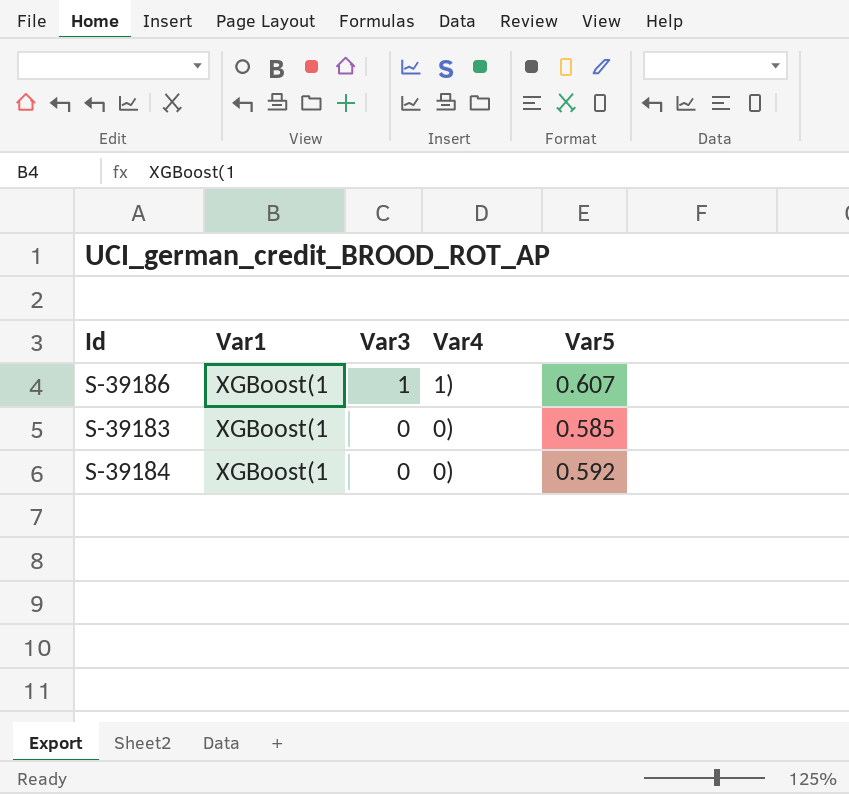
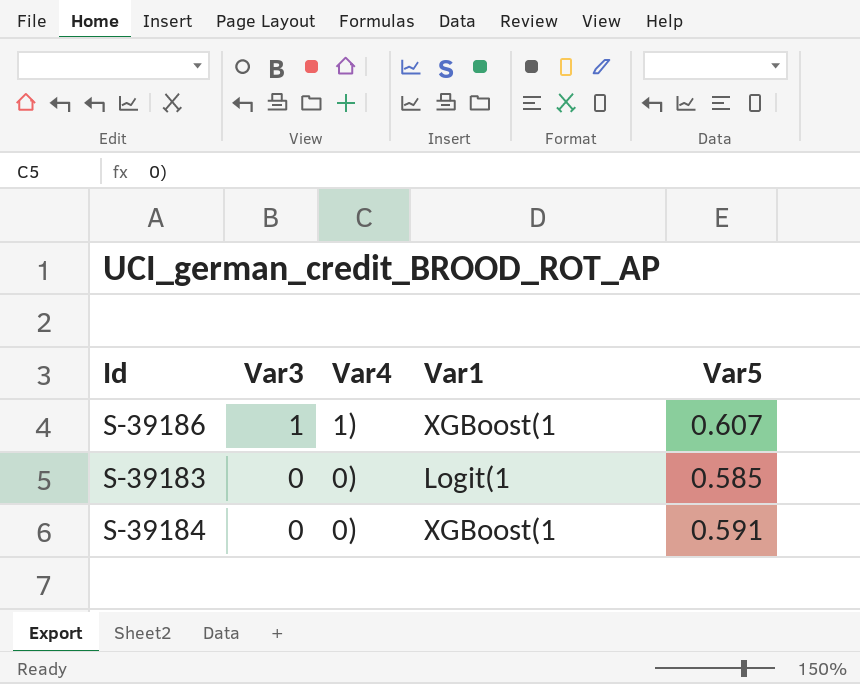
column Var1 | position: 2 -> 4
S-39183 | Var1: XGBoost(1 -> Logit(1
S-39184 | Var5: 0.592 -> 0.591

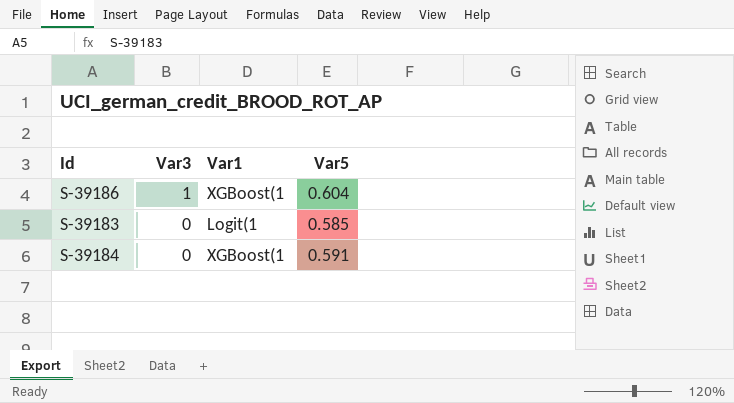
column Var4 | position: 3 -> none
S-39186 | Var5: 0.607 -> 0.604

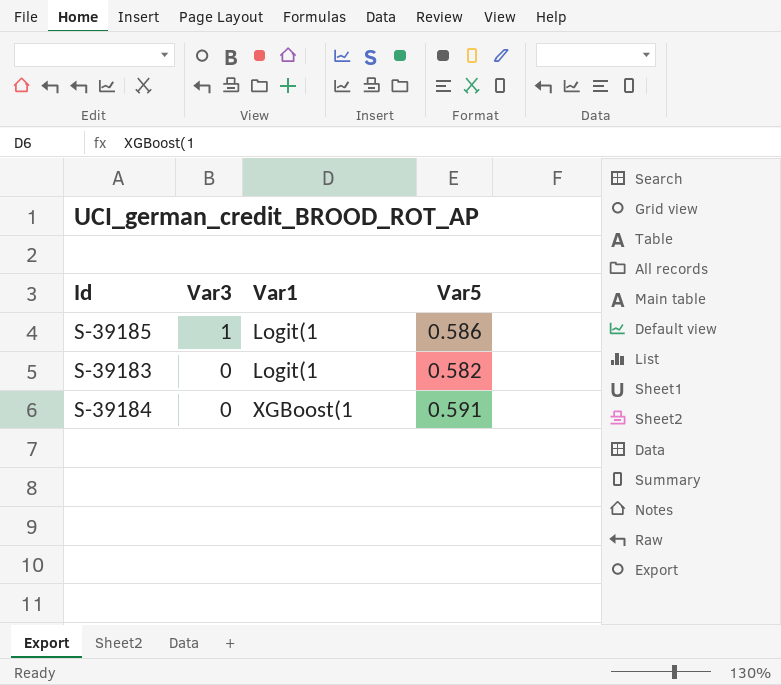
row S-39186: 1 | XGBoost(1 | 0.604 -> none
row S-39185: none -> 1 | Logit(1 | 0.586
S-39183 | Var5: 0.585 -> 0.582

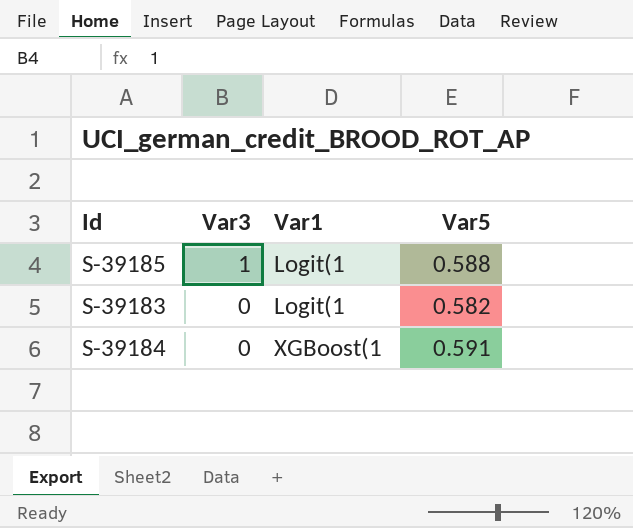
S-39185 | Var5: 0.586 -> 0.588

